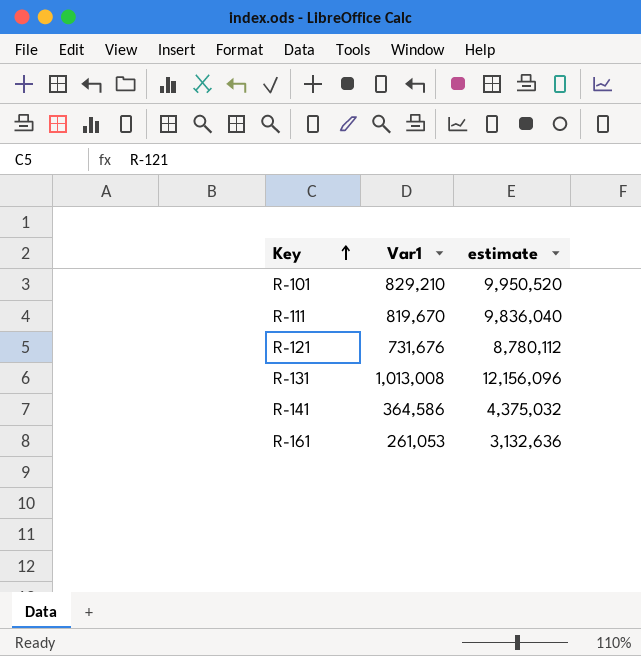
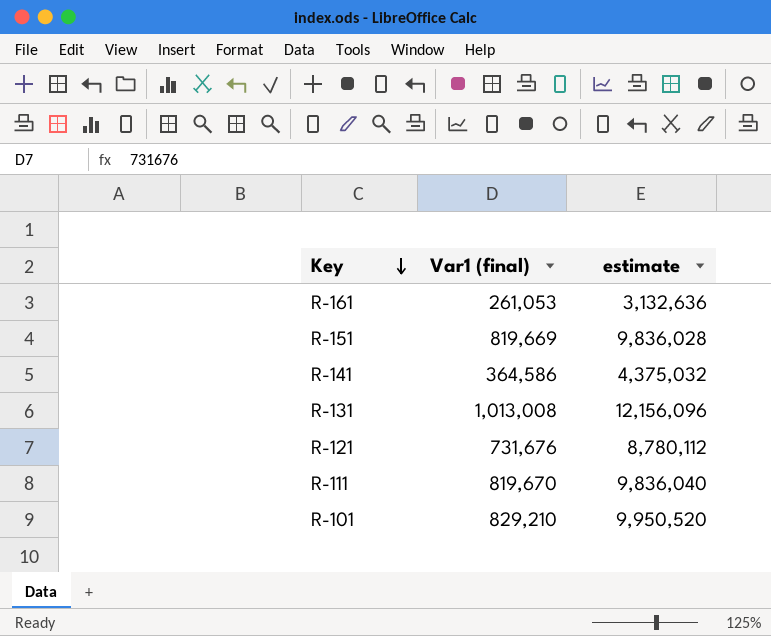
row order: Key ascending -> Key descending
column name: Var1 -> Var1 (final)
row R-151: none -> 819,669 | 9,836,028

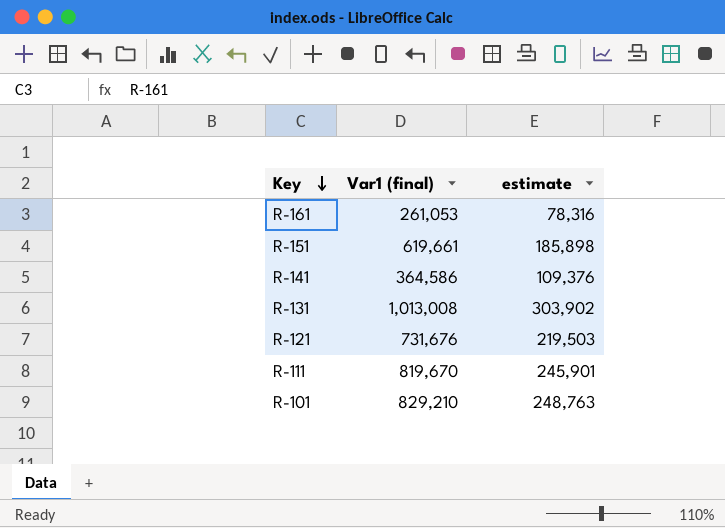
column estimate | formula: [Var1 (final)] * 12 -> [Var1 (final)] * 0.3
R-151 | Var1 (final): 819,669 -> 619,661

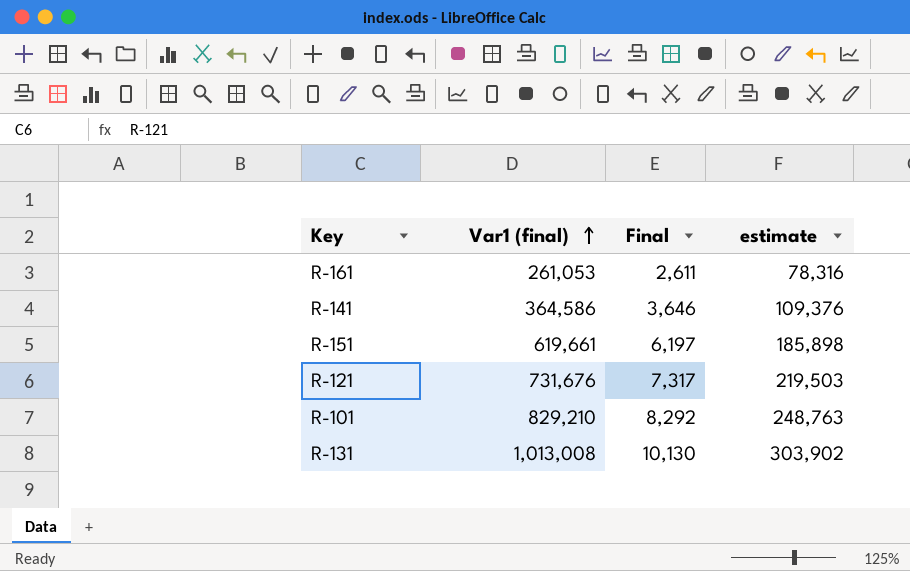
row order: Key descending -> Var1 (final) ascending
column Final | formula: none -> [Var1 (final)] * 0.01
row R-111: 819,670 | 245,901 -> none

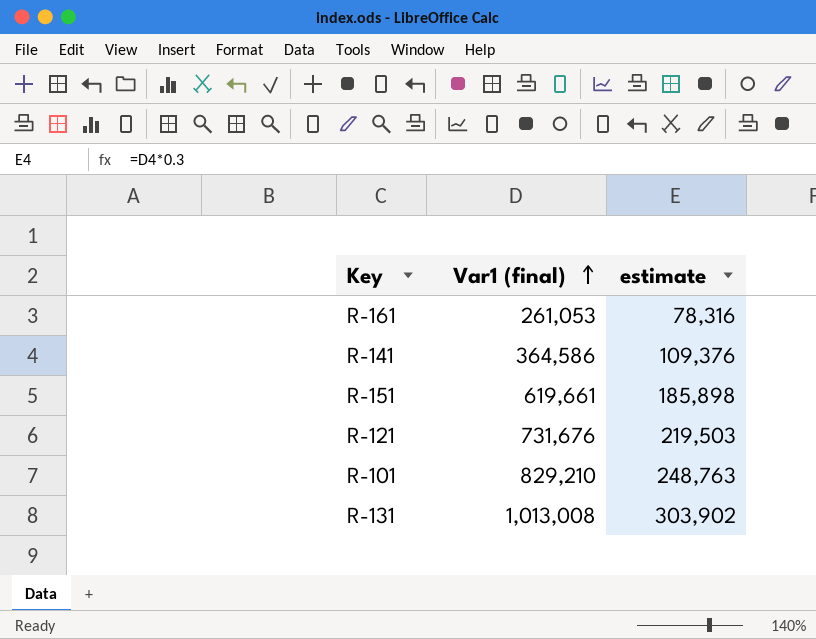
column Final | formula: [Var1 (final)] * 0.01 -> none

